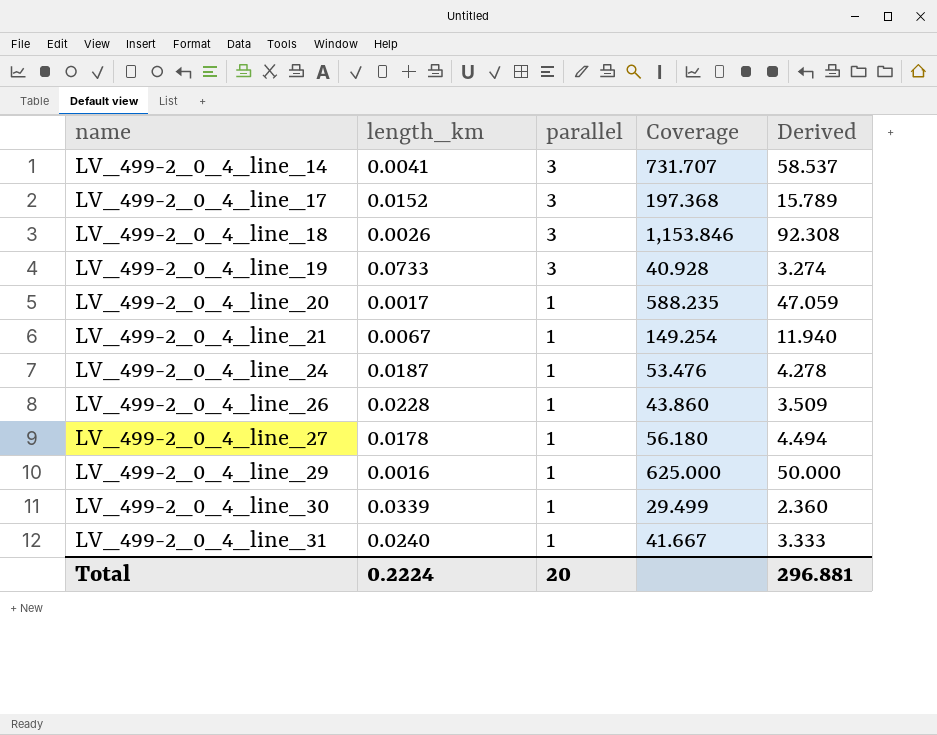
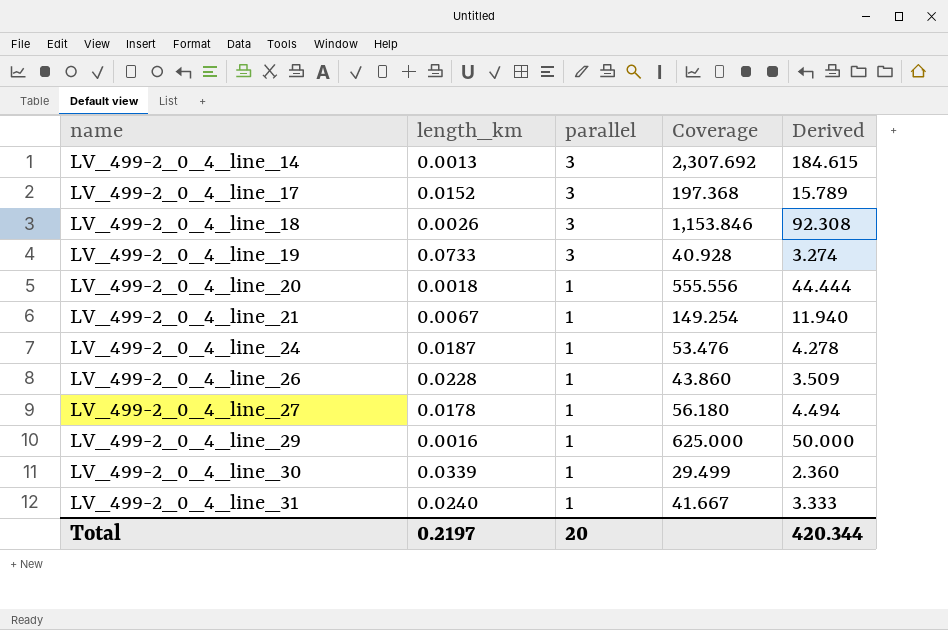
LV_499-2_0_4_line_14 | length_km: 0.0041 -> 0.0013
LV_499-2_0_4_line_14 | Coverage: 731.707 -> 2,307.692
LV_499-2_0_4_line_14 | Derived: 58.537 -> 184.615
LV_499-2_0_4_line_20 | length_km: 0.0017 -> 0.0018
LV_499-2_0_4_line_20 | Coverage: 588.235 -> 555.556
LV_499-2_0_4_line_20 | Derived: 47.059 -> 44.444
Total | length_km: 0.2224 -> 0.2197
Total | Derived: 296.881 -> 420.344

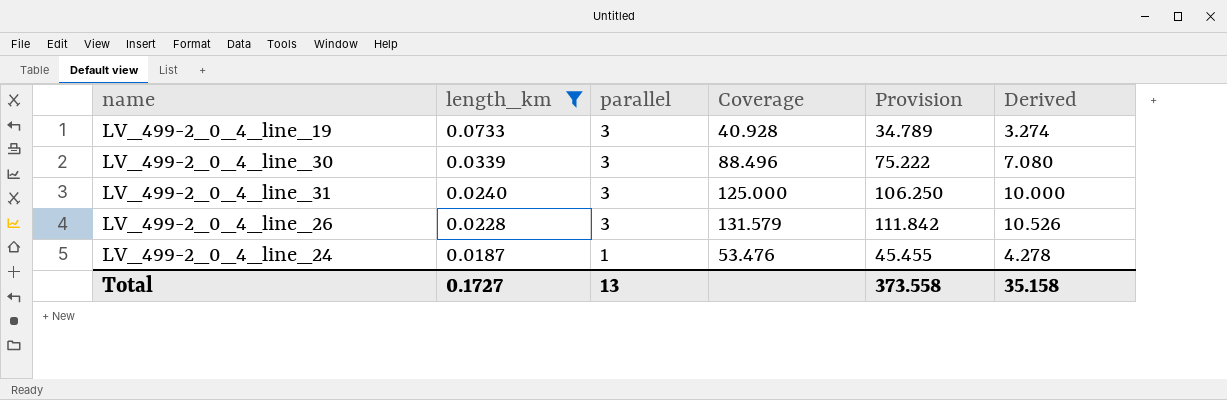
filter: none -> length_km >= 0.0187
row order: name ascending -> length_km descending
column Provision | formula: none -> [Coverage] * 0.85
LV_499-2_0_4_line_30 | parallel: 1 -> 3
LV_499-2_0_4_line_30 | Coverage: 29.499 -> 88.496
LV_499-2_0_4_line_30 | Derived: 2.360 -> 7.080
LV_499-2_0_4_line_31 | parallel: 1 -> 3
LV_499-2_0_4_line_31 | Coverage: 41.667 -> 125.000
LV_499-2_0_4_line_31 | Derived: 3.333 -> 10.000
LV_499-2_0_4_line_26 | parallel: 1 -> 3
LV_499-2_0_4_line_26 | Coverage: 43.860 -> 131.579
LV_499-2_0_4_line_26 | Derived: 3.509 -> 10.526
Total | length_km: 0.2197 -> 0.1727
Total | parallel: 20 -> 13
Total | Derived: 420.344 -> 35.158

